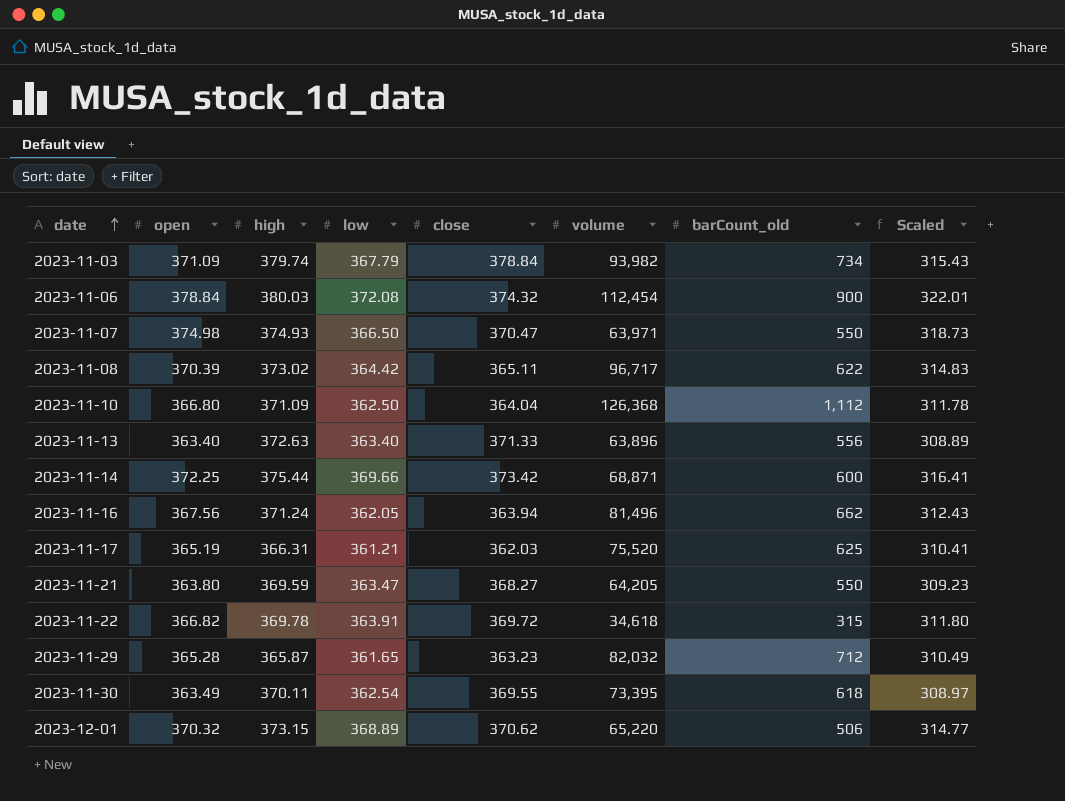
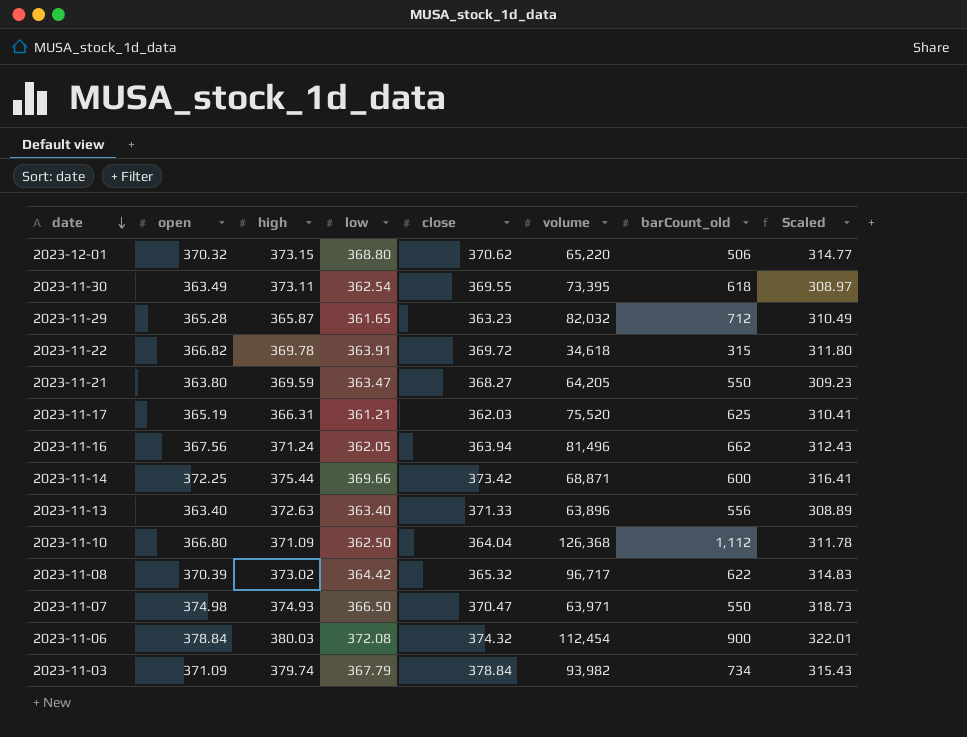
row order: date ascending -> date descending
2023-12-01 | low: 368.89 -> 368.80
2023-11-30 | high: 370.11 -> 373.11
2023-11-08 | close: 365.11 -> 365.32

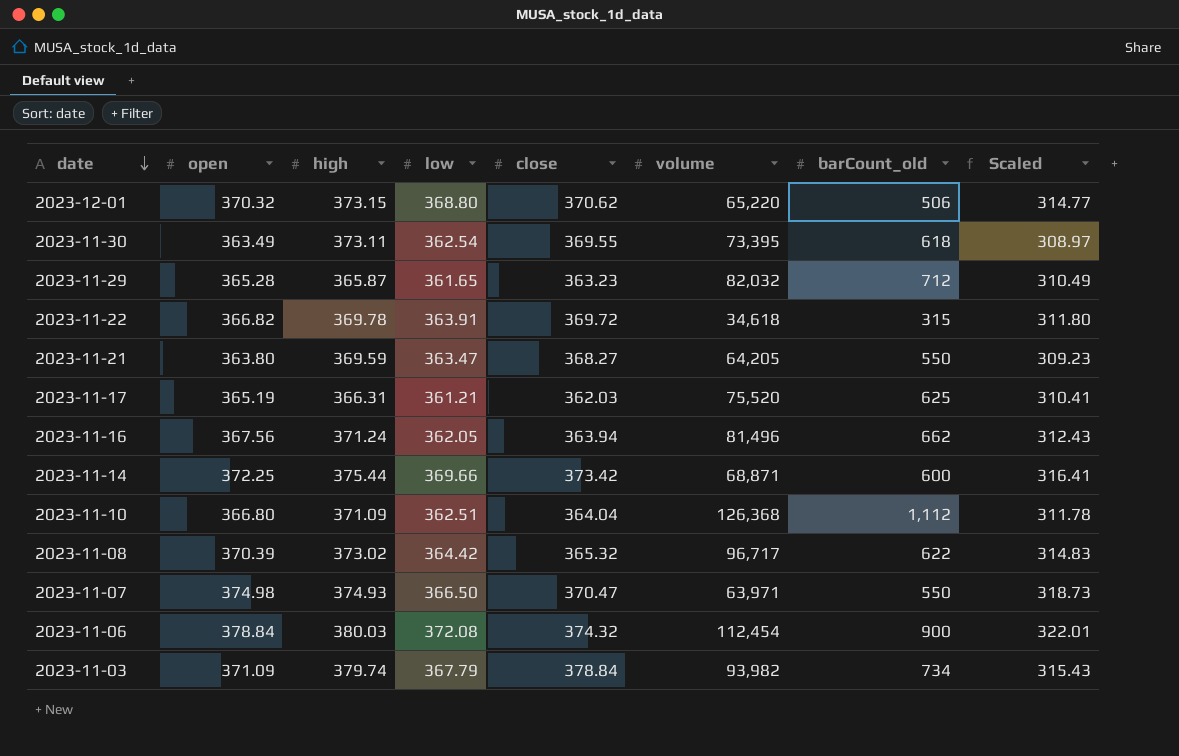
row 2023-11-13: 363.40 | 372.63 | 363.40 | 371.33 | 63,896 | 556 | 308.89 -> none
2023-11-10 | low: 362.50 -> 362.51

